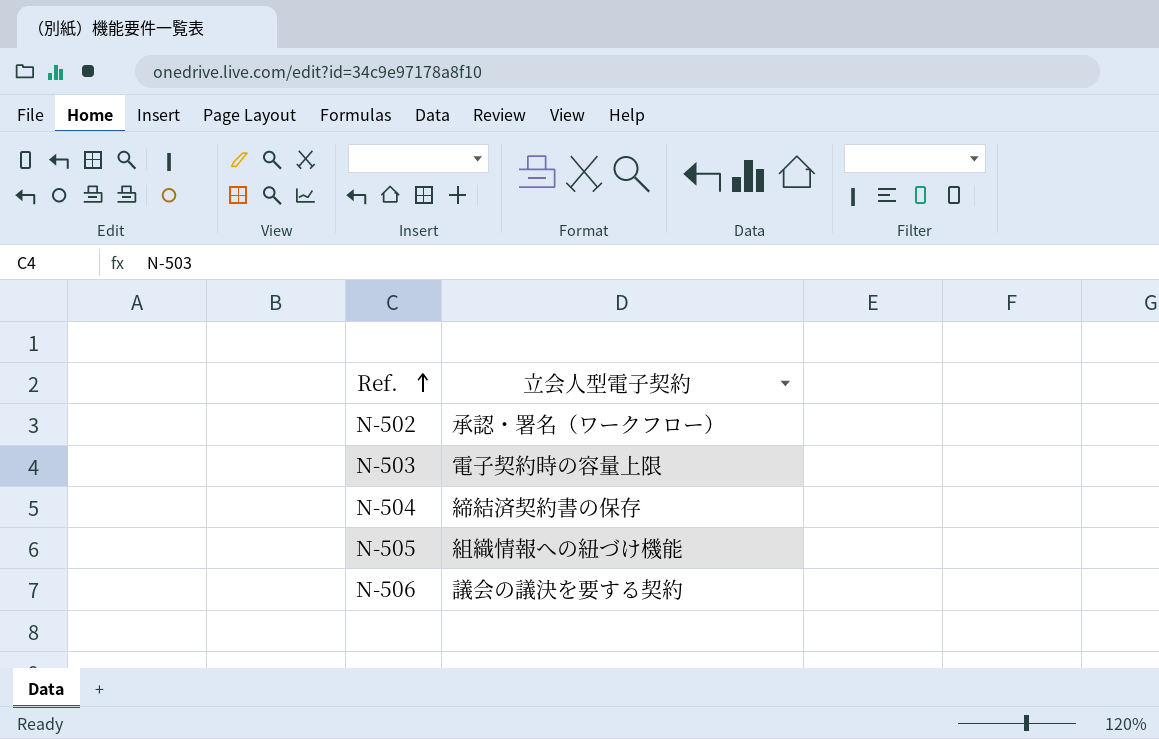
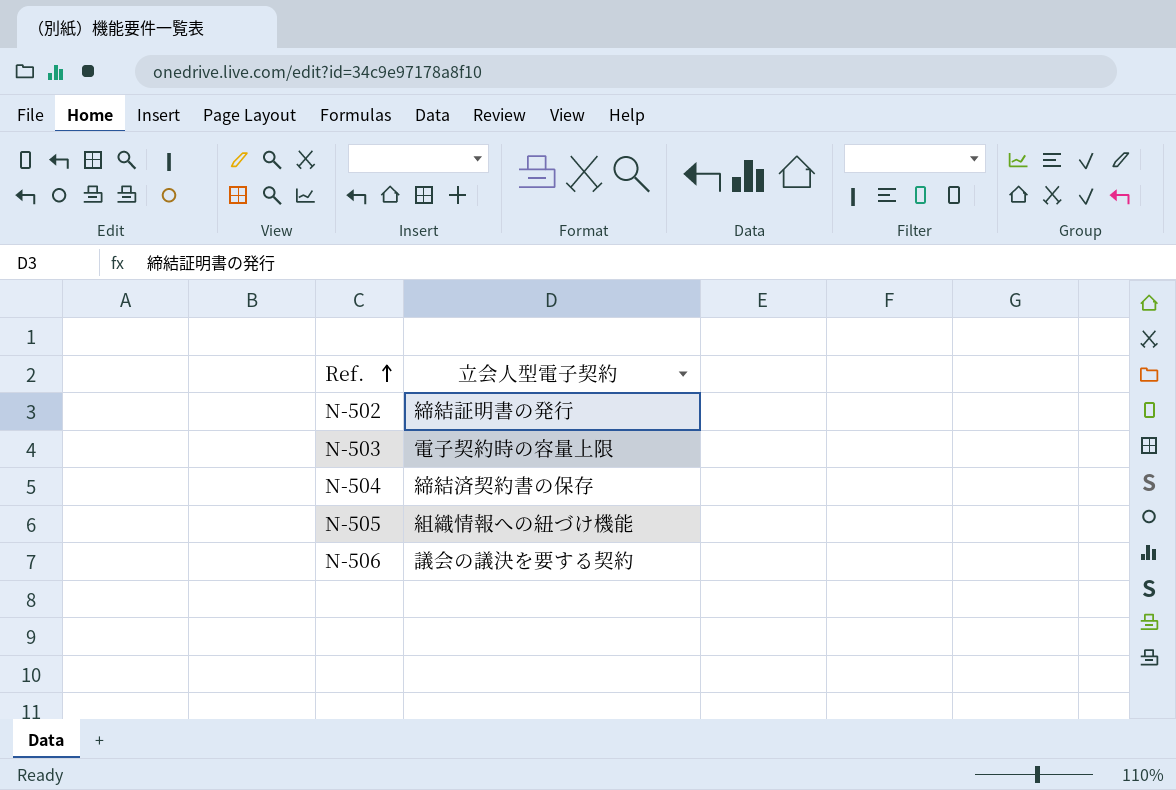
N-502 | 立会人型電子契約: 承認・署名（ワークフロー） -> 締結証明書の発行

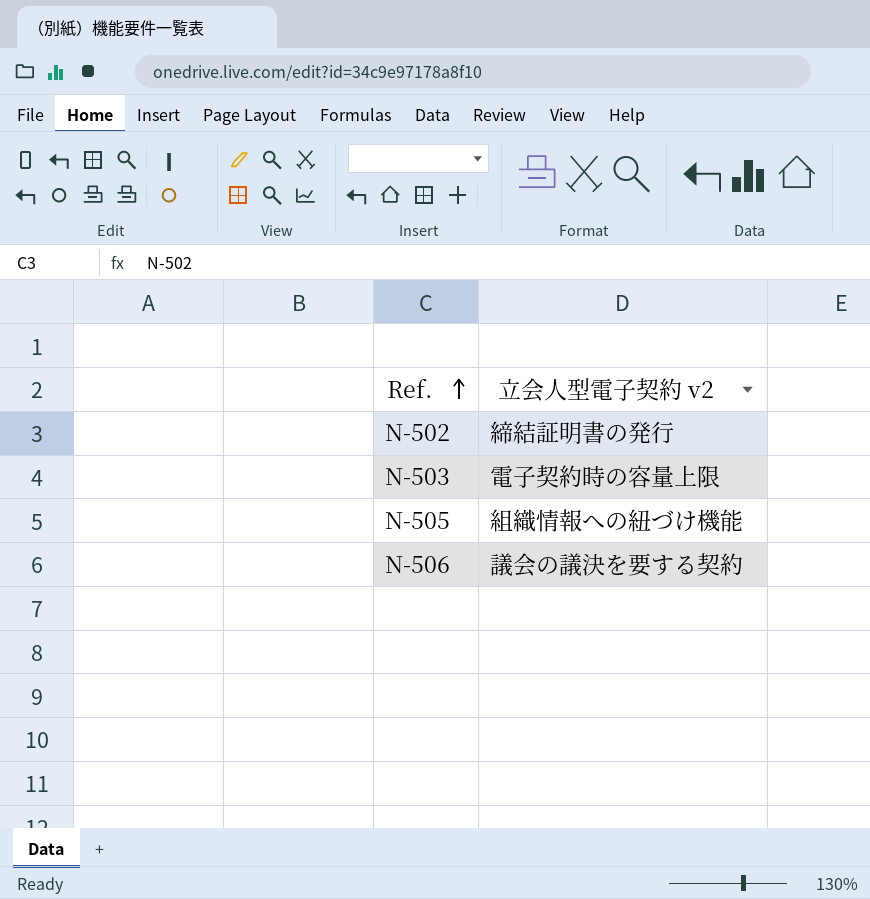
column name: 立会人型電子契約 -> 立会人型電子契約 v2
row N-504: 締結済契約書の保存 -> none

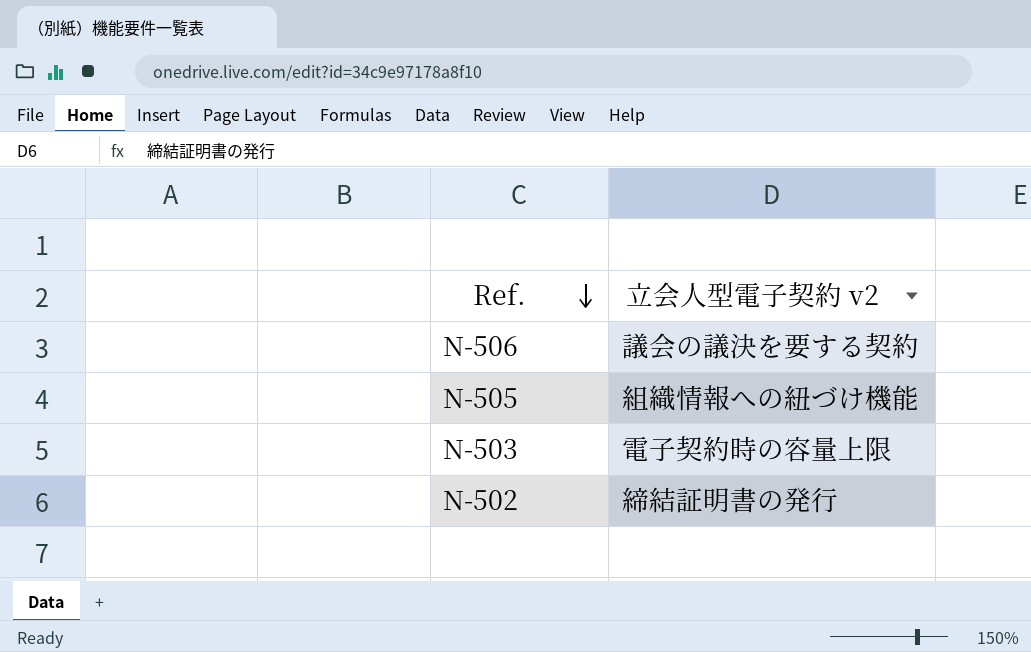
row order: Ref. ascending -> Ref. descending

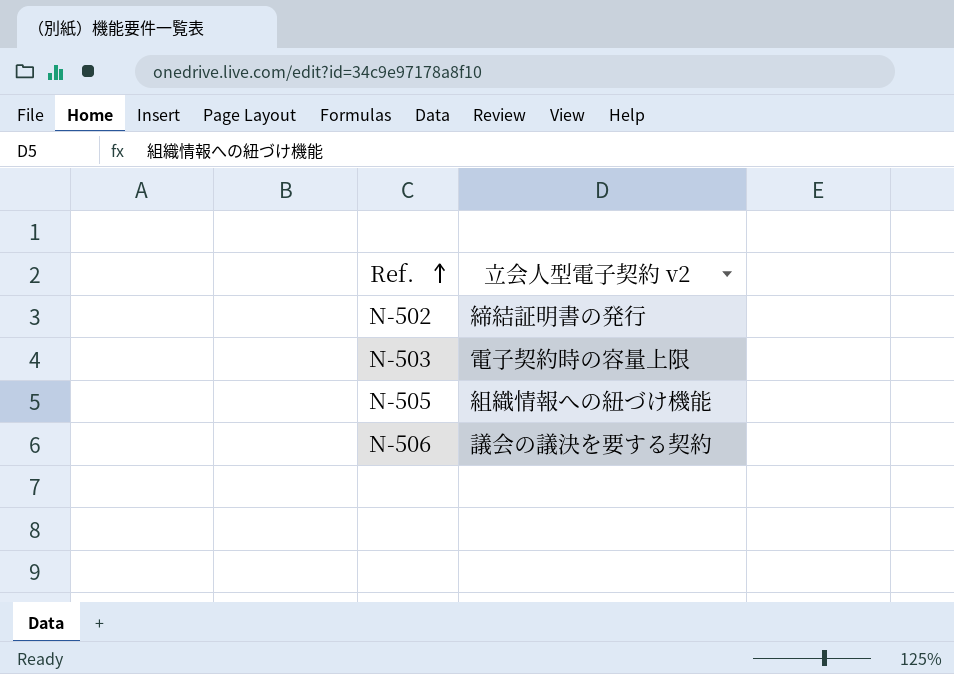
row order: Ref. descending -> Ref. ascending

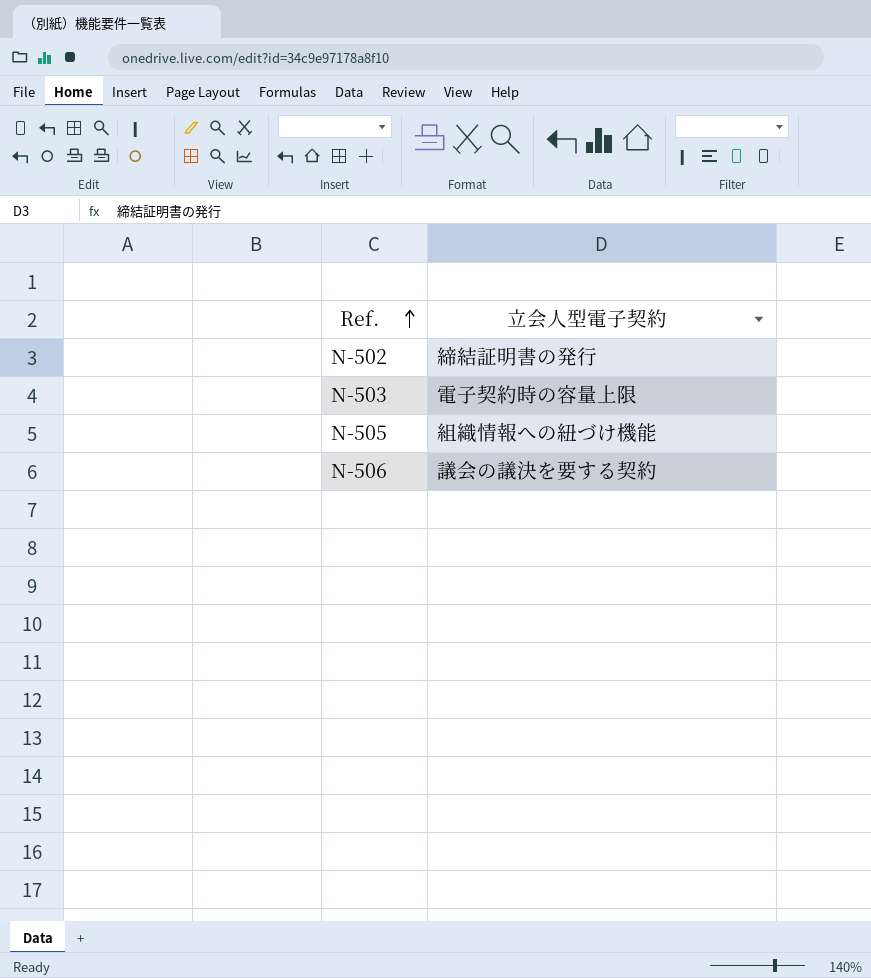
column name: 立会人型電子契約 v2 -> 立会人型電子契約

